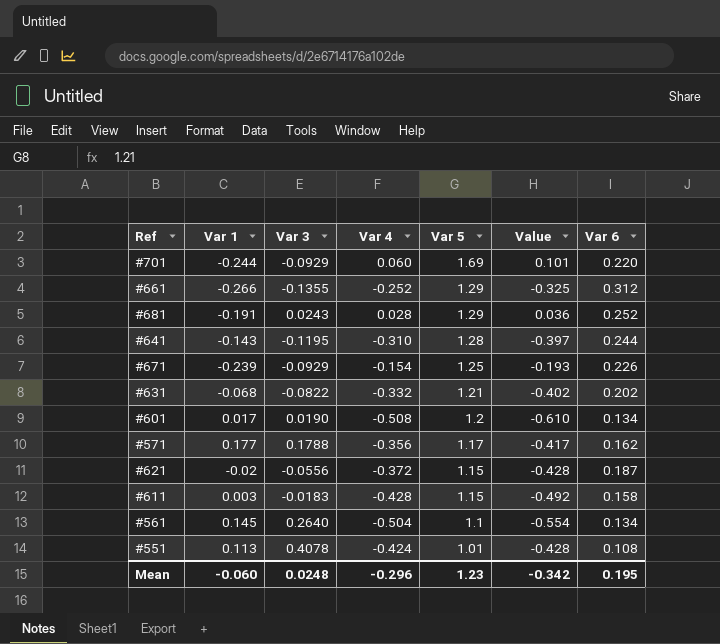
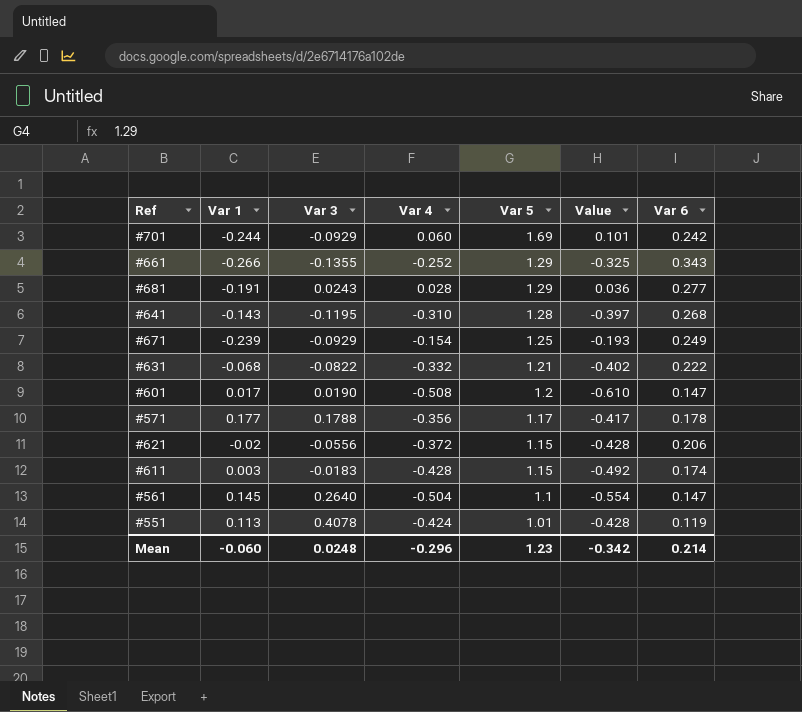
#701 | Var 6: 0.220 -> 0.242
#661 | Var 6: 0.312 -> 0.343
#681 | Var 6: 0.252 -> 0.277
#641 | Var 6: 0.244 -> 0.268
#671 | Var 6: 0.226 -> 0.249
#631 | Var 6: 0.202 -> 0.222
#601 | Var 6: 0.134 -> 0.147
#571 | Var 6: 0.162 -> 0.178
#621 | Var 6: 0.187 -> 0.206
#611 | Var 6: 0.158 -> 0.174
#561 | Var 6: 0.134 -> 0.147
#551 | Var 6: 0.108 -> 0.119
Mean | Var 6: 0.195 -> 0.214

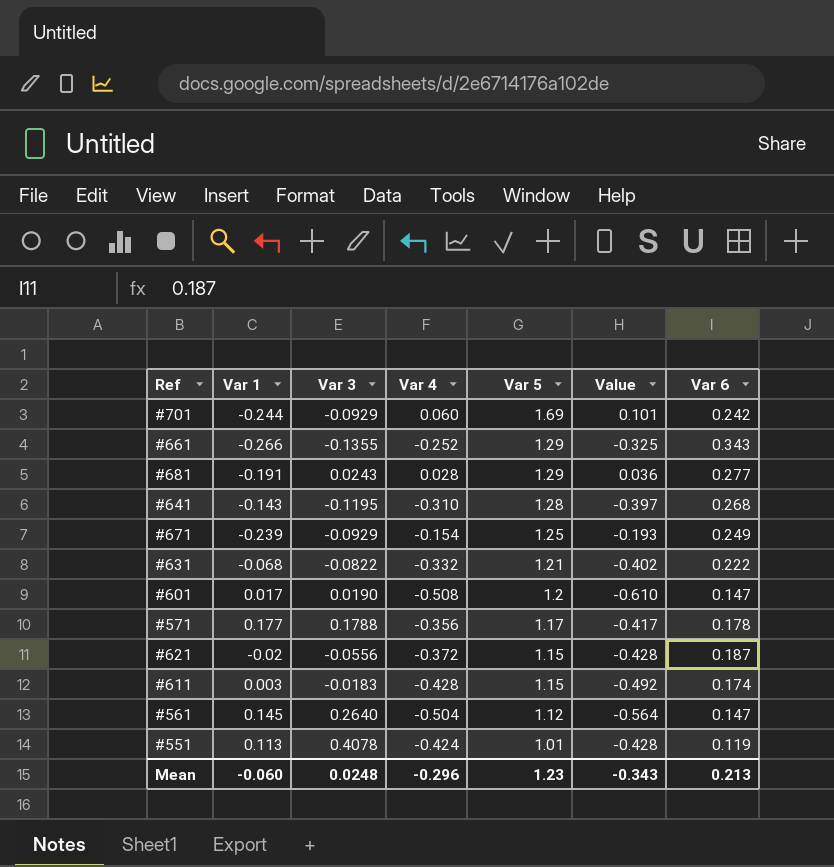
#621 | Var 6: 0.206 -> 0.187
#561 | Var 5: 1.1 -> 1.12
#561 | Value: -0.554 -> -0.564
Mean | Value: -0.342 -> -0.343
Mean | Var 6: 0.214 -> 0.213

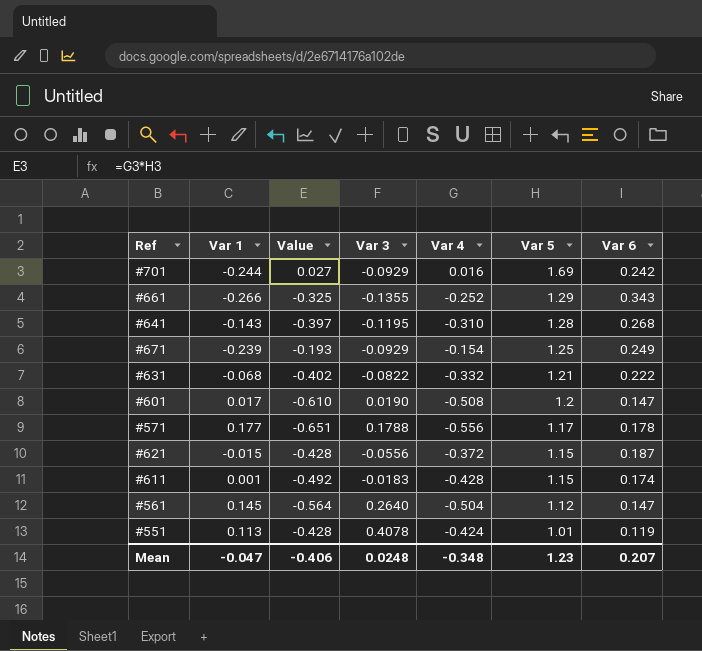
column Value | position: 6 -> 3
row #681: -0.191 | 0.0243 | 0.028 | 1.29 | 0.036 | 0.277 -> none
#701 | Value: 0.101 -> 0.027
#701 | Var 4: 0.060 -> 0.016
#571 | Value: -0.417 -> -0.651
#571 | Var 4: -0.356 -> -0.556
#621 | Var 1: -0.02 -> -0.015
#611 | Var 1: 0.003 -> 0.001
Mean | Var 1: -0.060 -> -0.047
Mean | Value: -0.343 -> -0.406
Mean | Var 4: -0.296 -> -0.348
Mean | Var 6: 0.213 -> 0.207

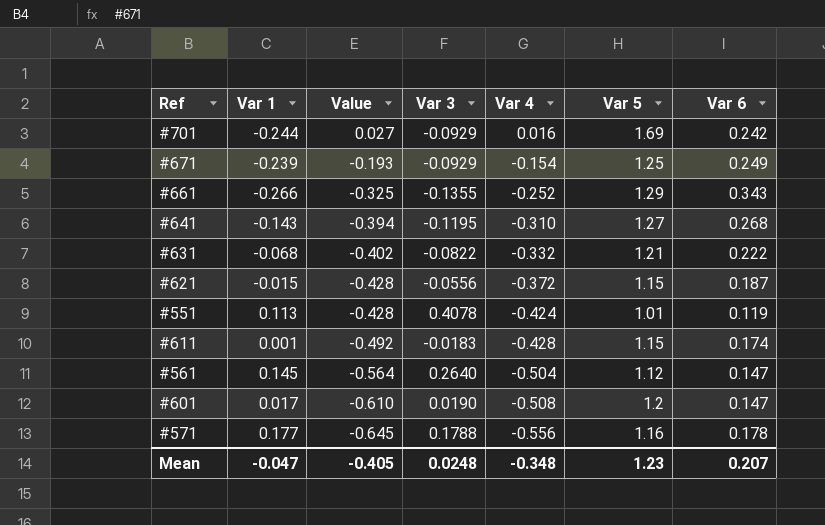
row order: Var 5 descending -> Value descending
#641 | Value: -0.397 -> -0.394
#641 | Var 5: 1.28 -> 1.27
#571 | Value: -0.651 -> -0.645
#571 | Var 5: 1.17 -> 1.16
Mean | Value: -0.406 -> -0.405

